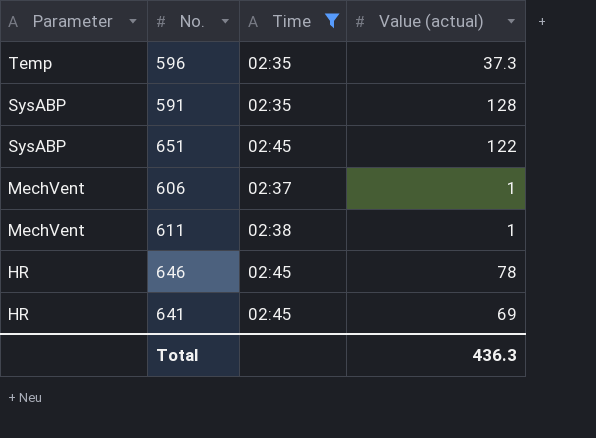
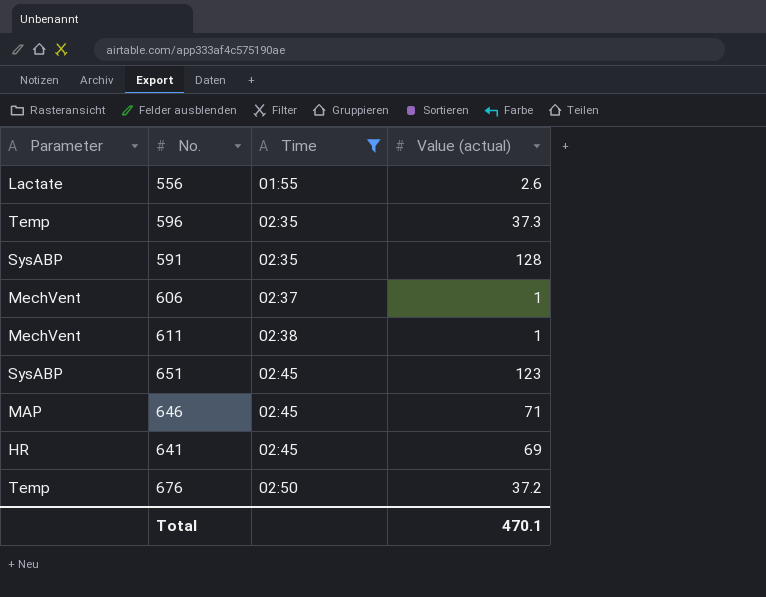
row order: Parameter descending -> Time ascending
row 556: none -> Lactate | 01:55 | 2.6
651 | Value (actual): 122 -> 123
646 | Parameter: HR -> MAP
646 | Value (actual): 78 -> 71
row 676: none -> Temp | 02:50 | 37.2
Total | Value (actual): 436.3 -> 470.1

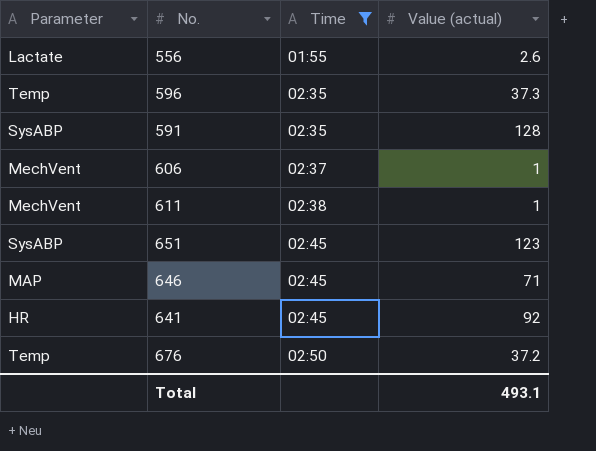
641 | Value (actual): 69 -> 92
Total | Value (actual): 470.1 -> 493.1

